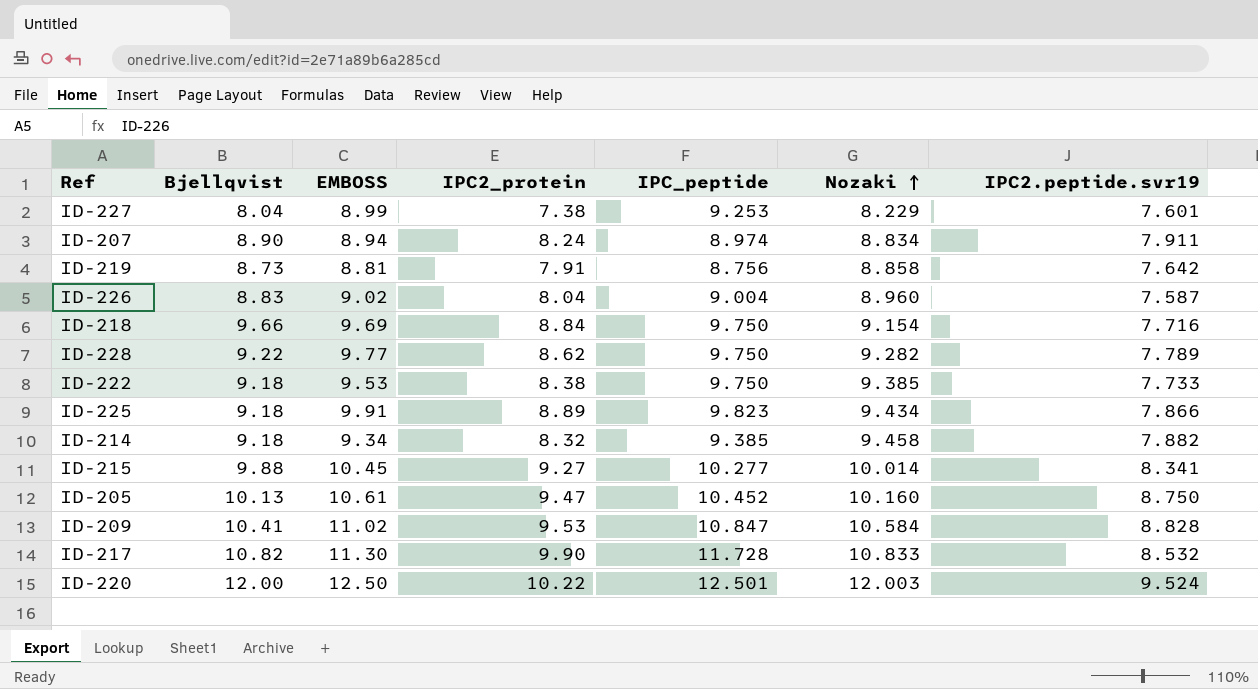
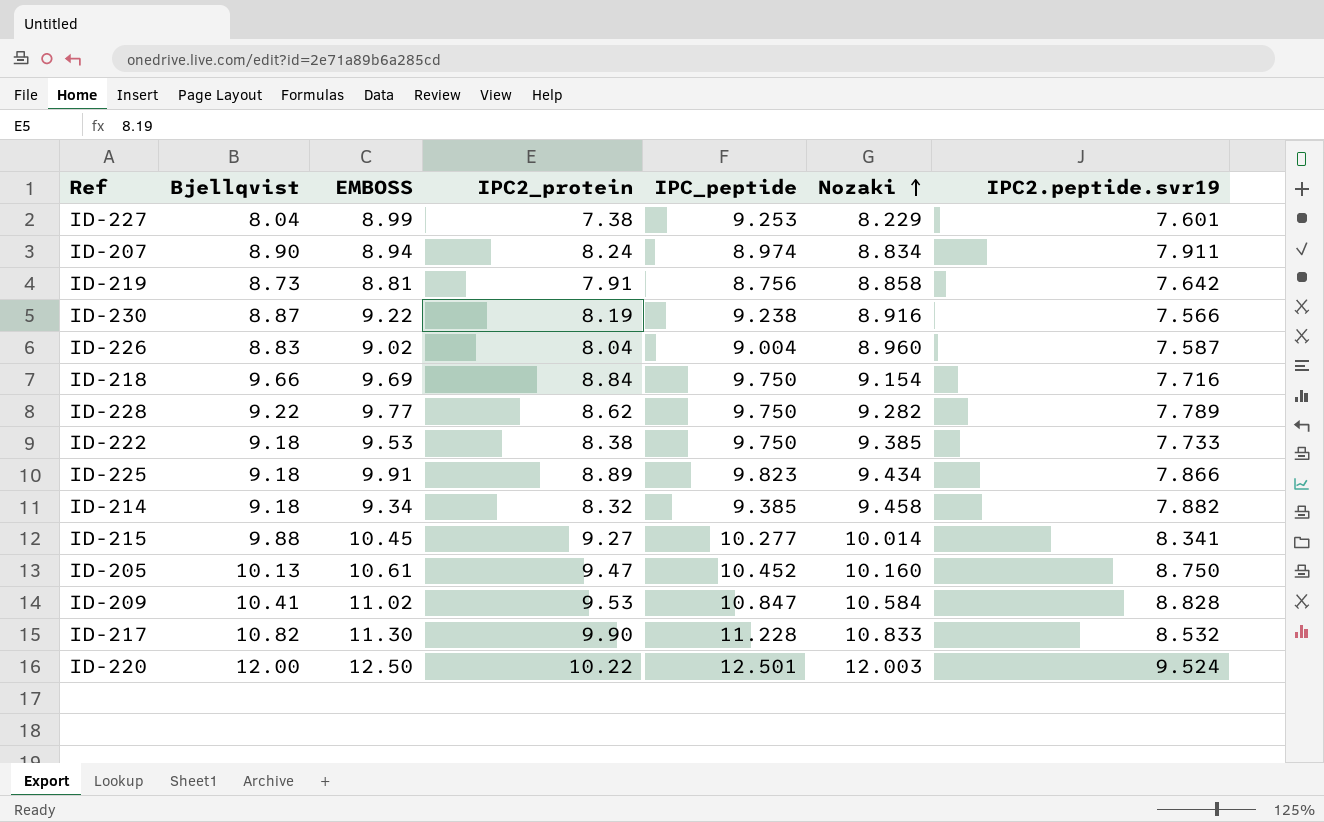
row ID-230: none -> 8.87 | 9.22 | 8.19 | 9.238 | 8.916 | 7.566
ID-217 | IPC_peptide: 11.728 -> 11.228

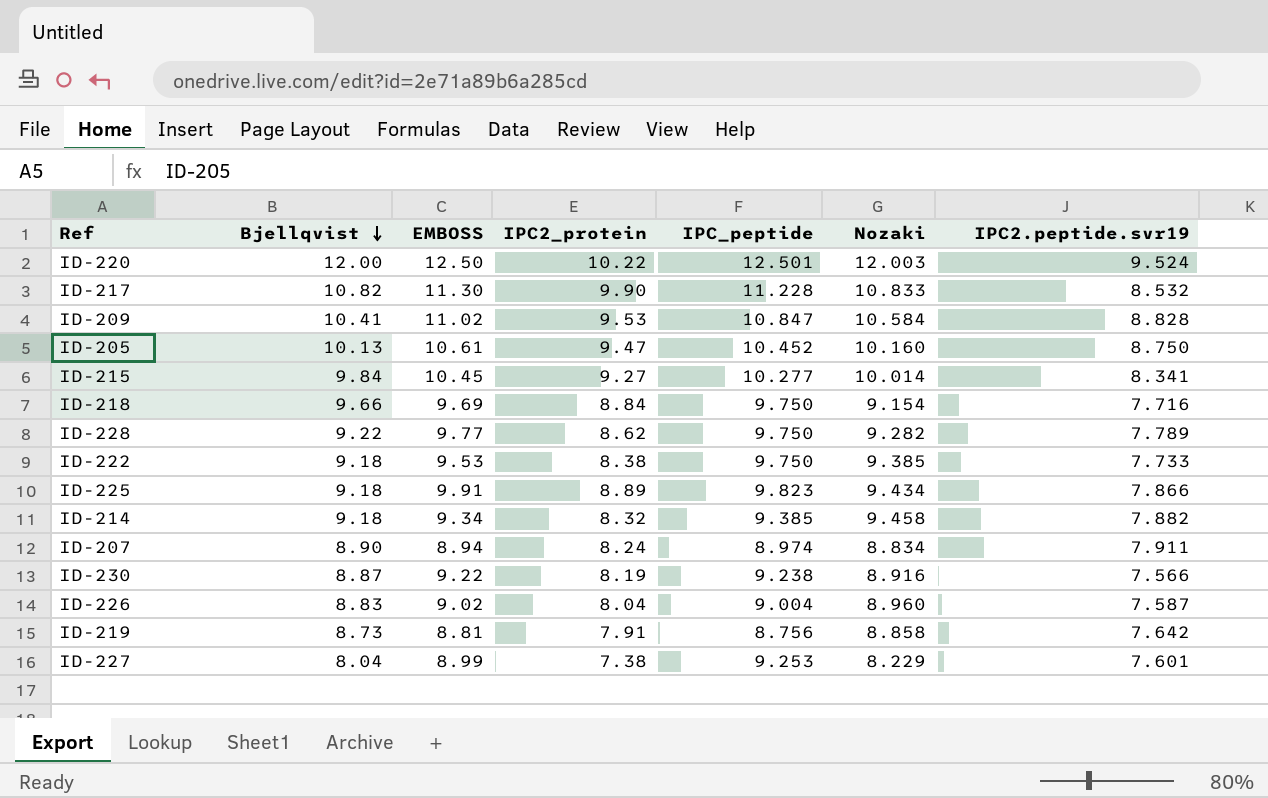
row order: Nozaki ascending -> Bjellqvist descending
ID-215 | Bjellqvist: 9.88 -> 9.84

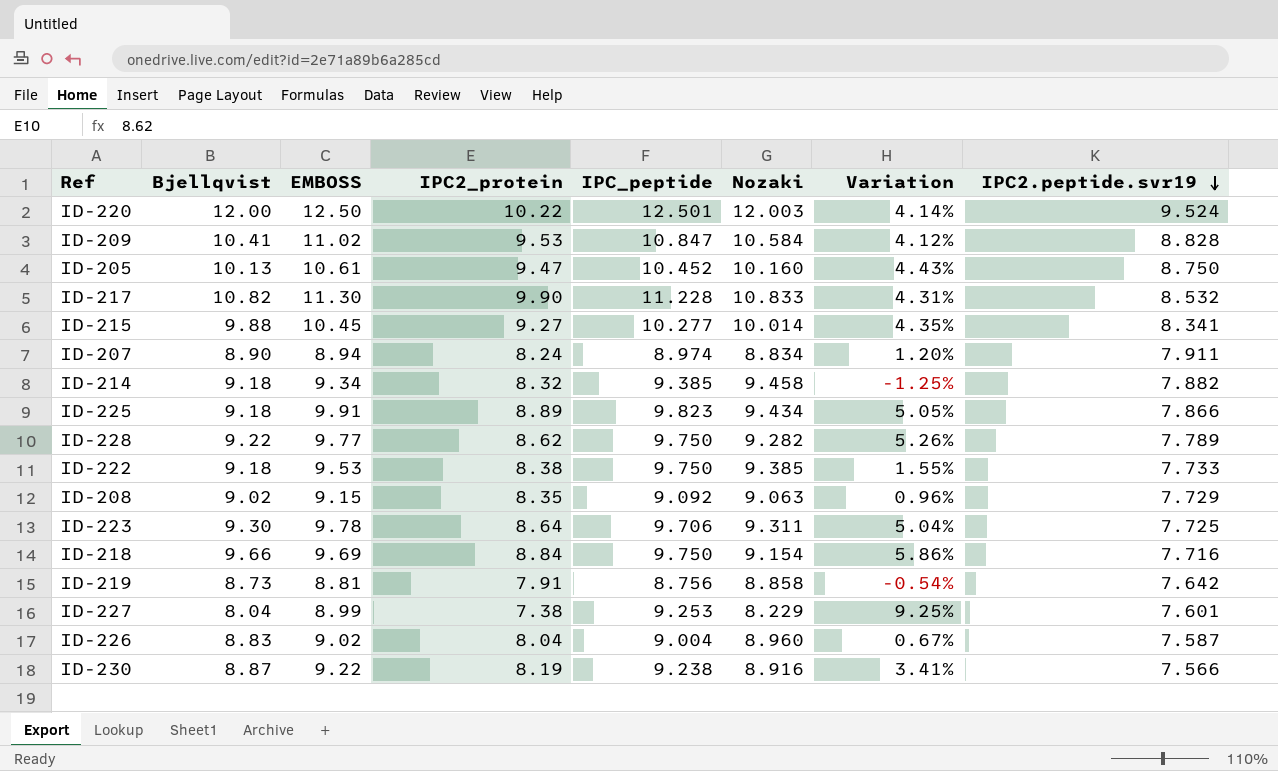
row order: Bjellqvist descending -> IPC2.peptide.svr19 descending
column Variation | formula: none -> ([EMBOSS] - [Nozaki]) / [Nozaki]
ID-215 | Bjellqvist: 9.84 -> 9.88
row ID-208: none -> 9.02 | 9.15 | 8.35 | 9.092 | 9.063 | 0.96% | 7.729
row ID-223: none -> 9.30 | 9.78 | 8.64 | 9.706 | 9.311 | 5.04% | 7.725

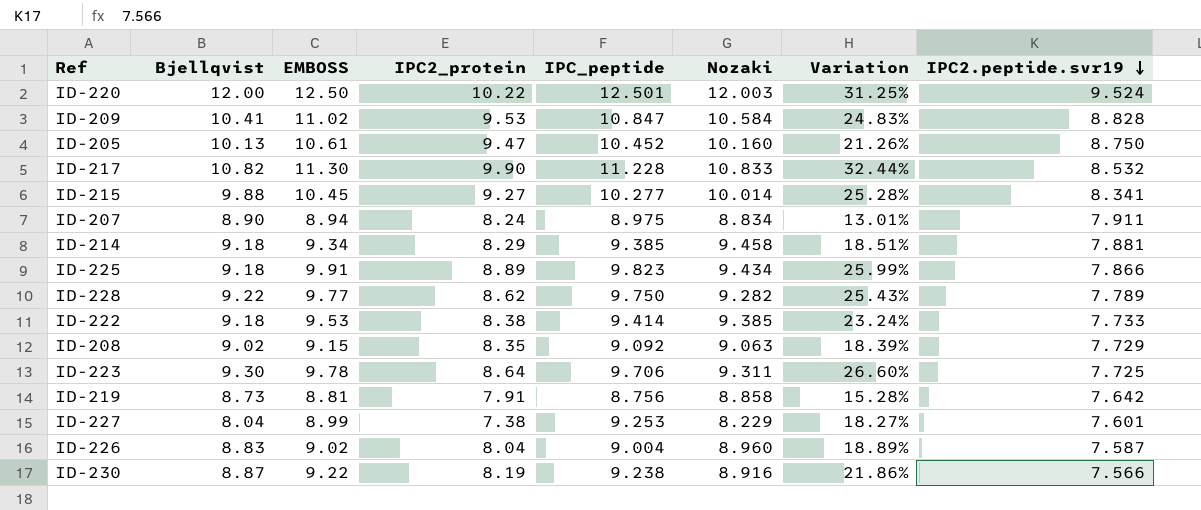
column Variation | formula: ([EMBOSS] - [Nozaki]) / [Nozaki] -> ([EMBOSS] - [IPC2.peptide.svr19]) / [IPC2.peptide.svr19]
row ID-218: 9.66 | 9.69 | 8.84 | 9.750 | 9.154 | 5.86% | 7.716 -> none
ID-207 | IPC_peptide: 8.974 -> 8.975
ID-214 | IPC2_protein: 8.32 -> 8.29
ID-214 | IPC2.peptide.svr19: 7.882 -> 7.881
ID-222 | IPC_peptide: 9.750 -> 9.414

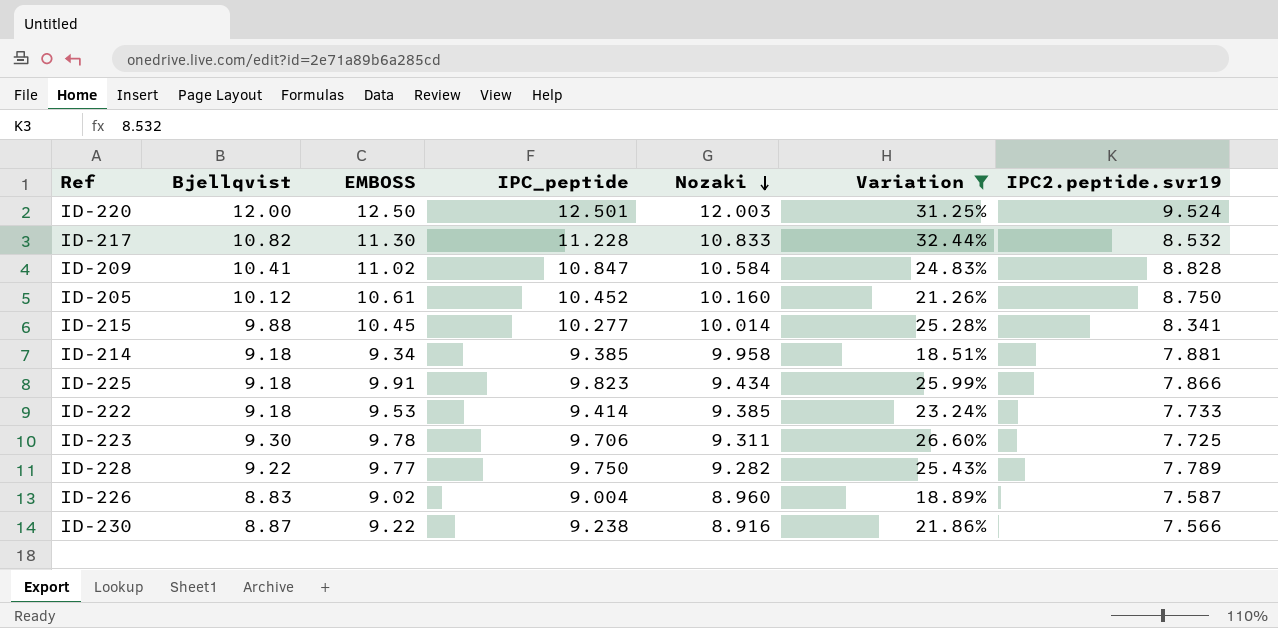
filter: none -> Variation >= 18.51%
row order: IPC2.peptide.svr19 descending -> Nozaki descending
column IPC2_protein | position: 4 -> none
ID-205 | Bjellqvist: 10.13 -> 10.12
ID-214 | Nozaki: 9.458 -> 9.958

